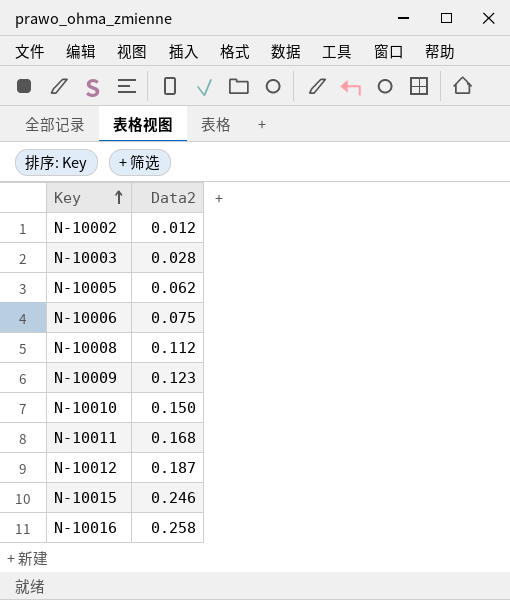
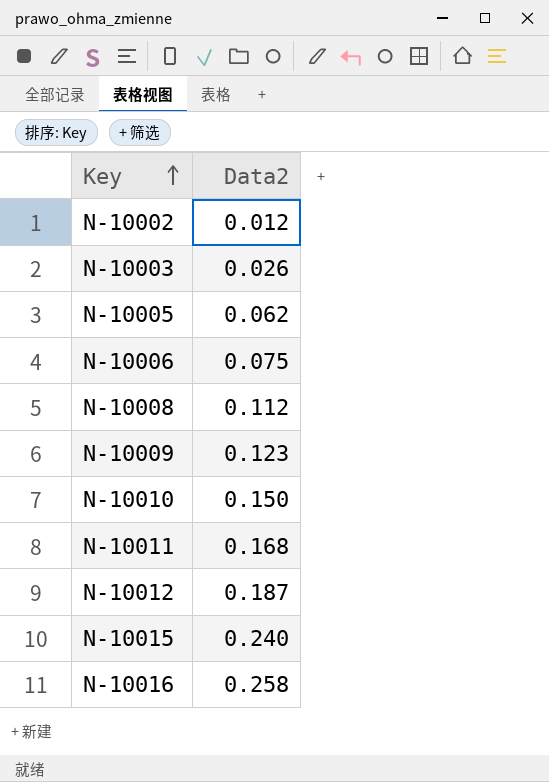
N-10003 | Data2: 0.028 -> 0.026
N-10015 | Data2: 0.246 -> 0.240

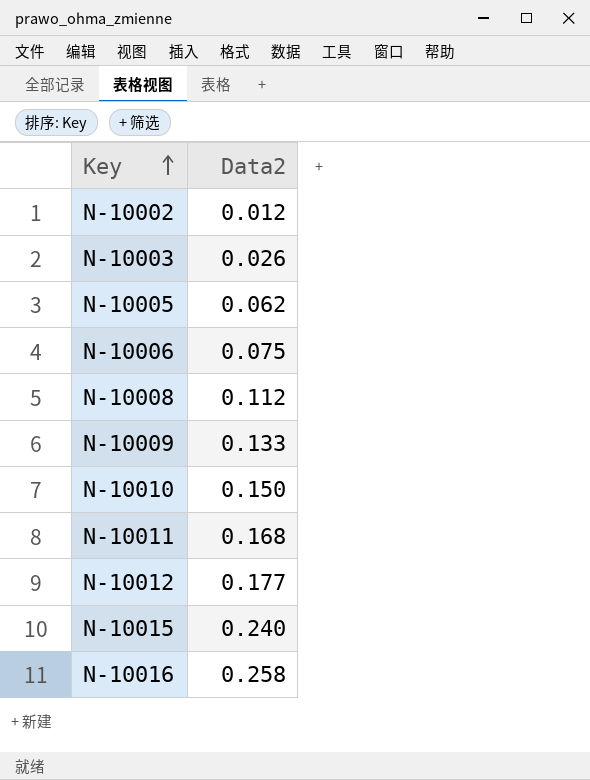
N-10009 | Data2: 0.123 -> 0.133
N-10012 | Data2: 0.187 -> 0.177

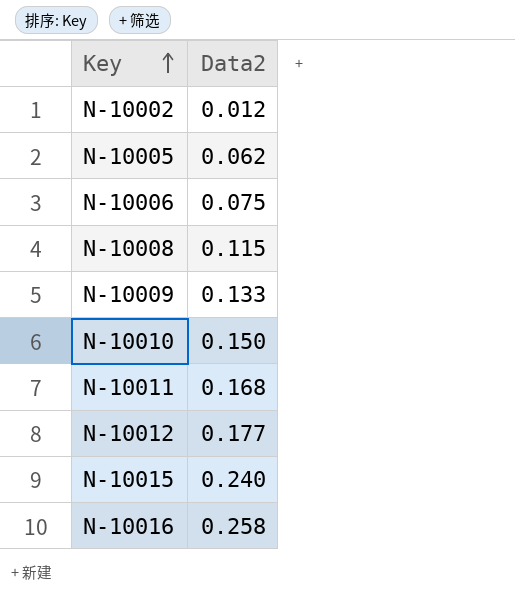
row N-10003: 0.026 -> none
N-10008 | Data2: 0.112 -> 0.115

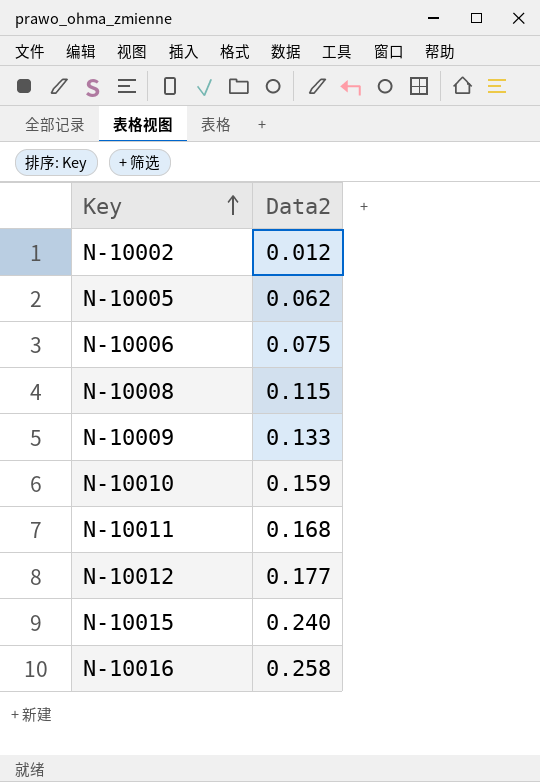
N-10010 | Data2: 0.150 -> 0.159

